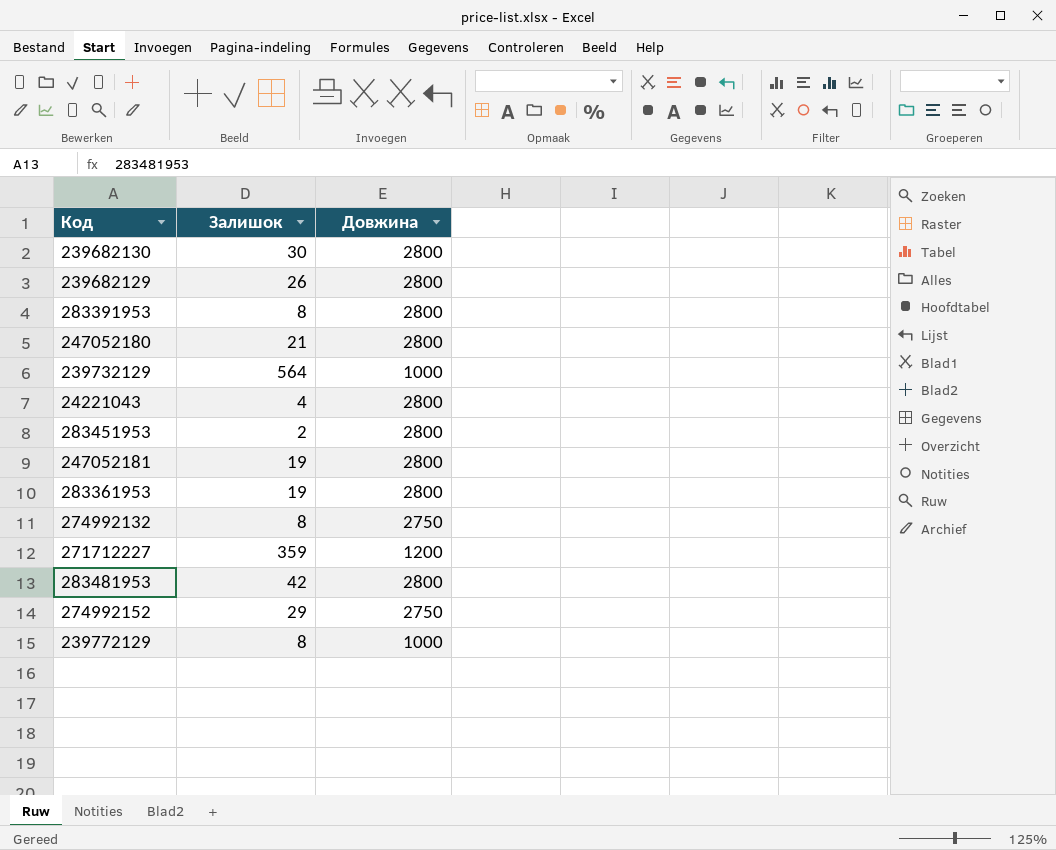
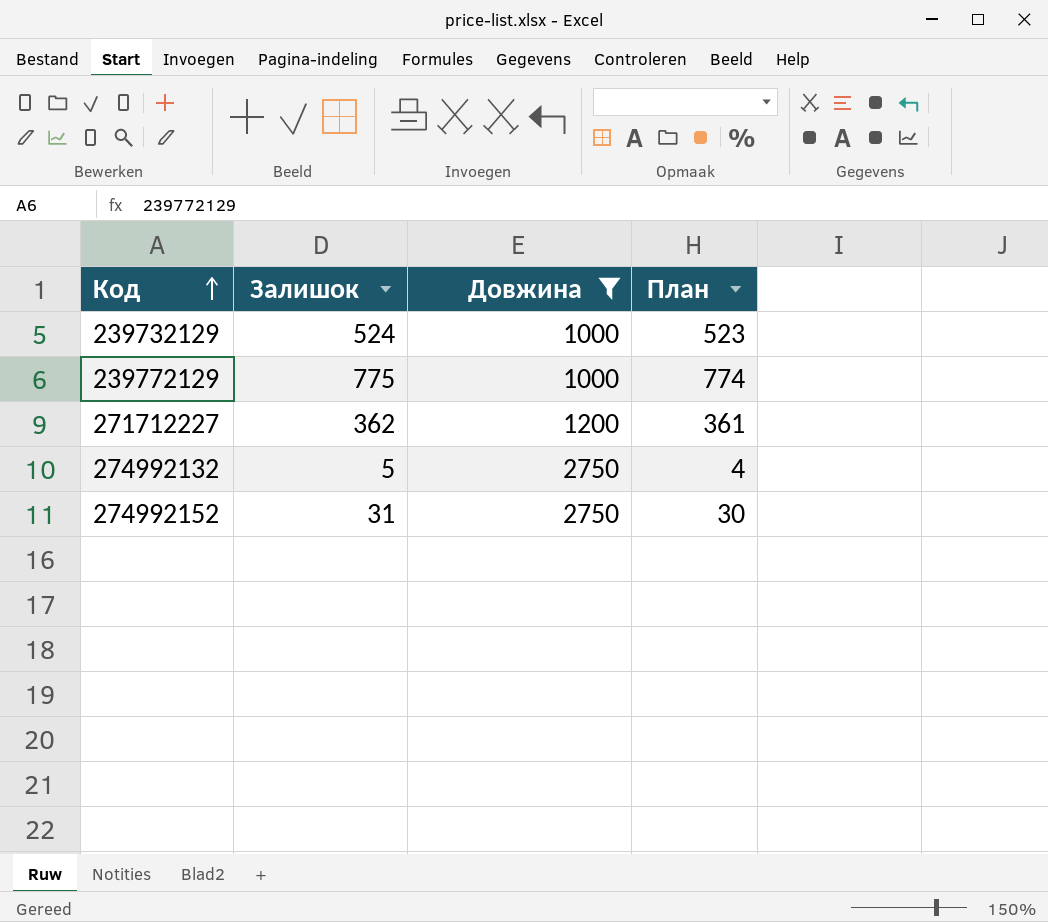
filter: none -> Довжина != 2800
row order: none -> Код ascending
column План | formula: none -> [Залишок] - 1
239732129 | Залишок: 564 -> 524
239772129 | Залишок: 8 -> 775
271712227 | Залишок: 359 -> 362
274992132 | Залишок: 8 -> 5
274992152 | Залишок: 29 -> 31

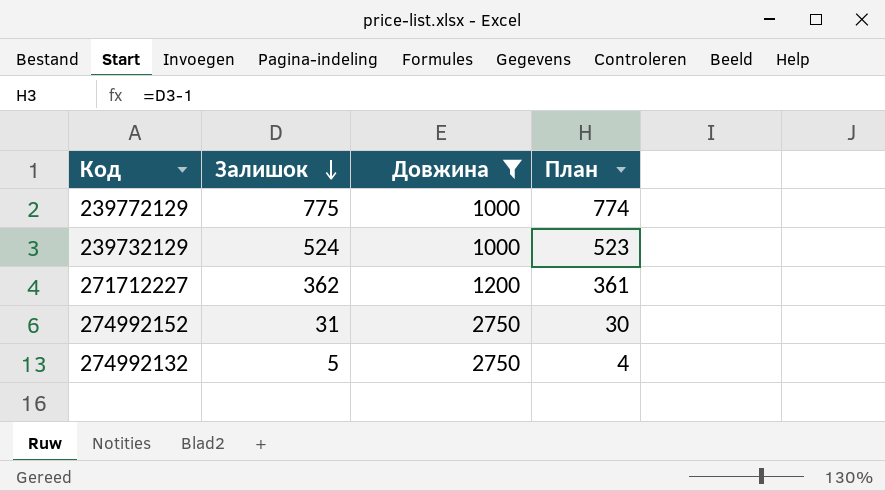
row order: Код ascending -> Залишок descending

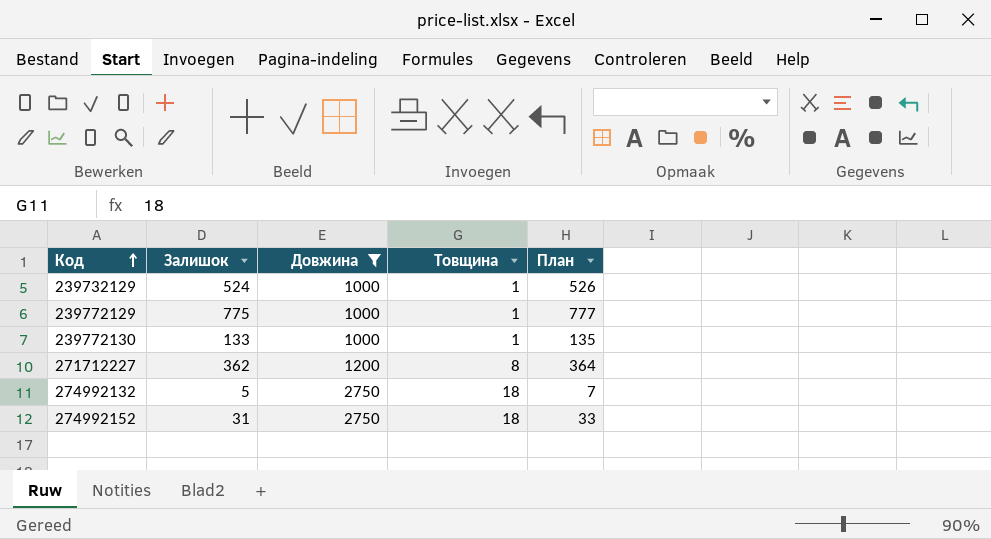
row order: Залишок descending -> Код ascending
column Товщина | position: none -> 4
column План | formula: [Залишок] - 1 -> [Залишок] + 2
row 239772130: none -> 133 | 1000 | 1 | 135

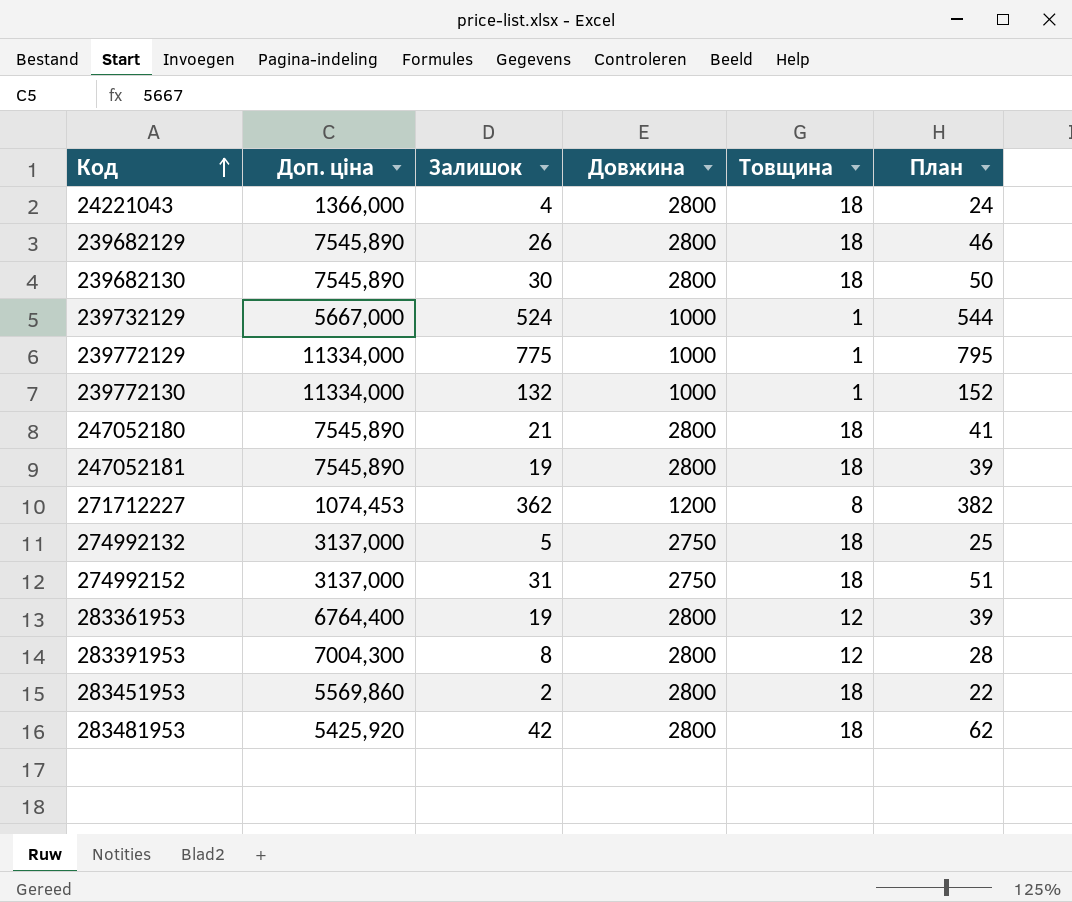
filter: Довжина != 2800 -> none
column Доп. ціна | position: none -> 2
column План | formula: [Залишок] + 2 -> [Залишок] + 20
239772130 | Залишок: 133 -> 132

